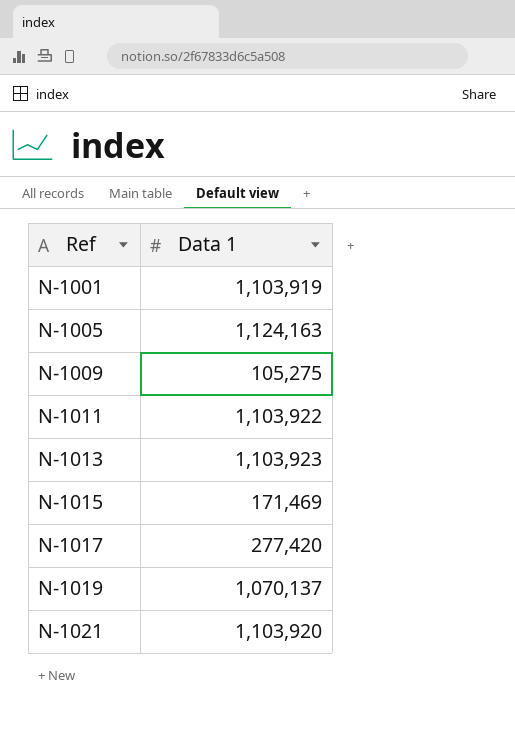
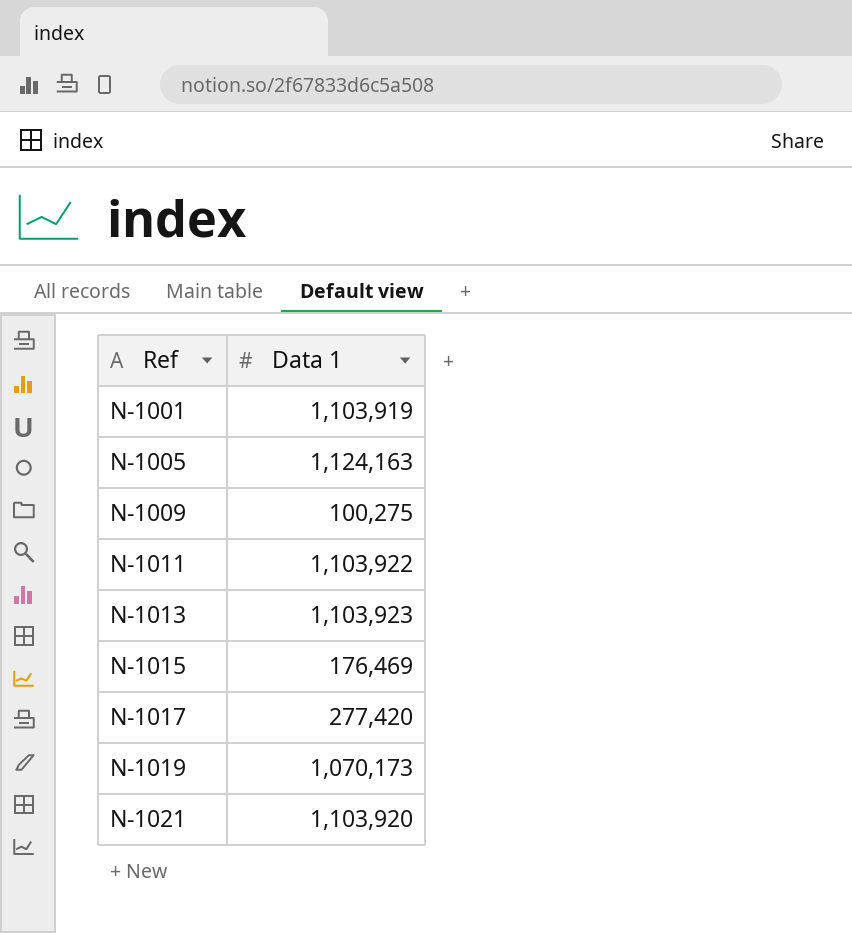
N-1009 | Data 1: 105,275 -> 100,275
N-1015 | Data 1: 171,469 -> 176,469
N-1019 | Data 1: 1,070,137 -> 1,070,173

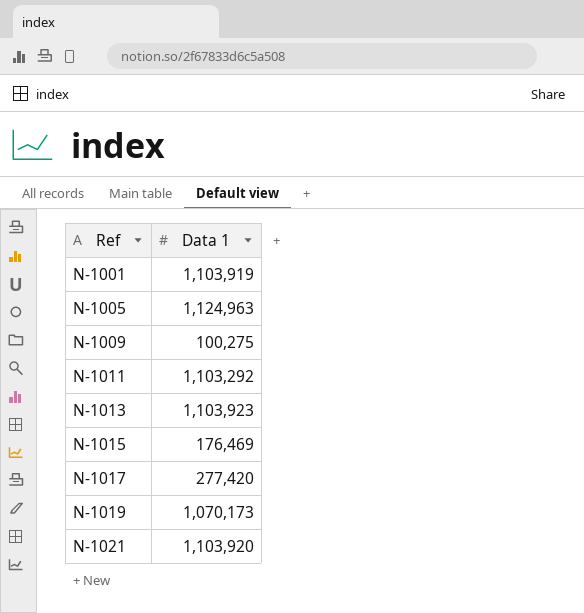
N-1005 | Data 1: 1,124,163 -> 1,124,963
N-1011 | Data 1: 1,103,922 -> 1,103,292

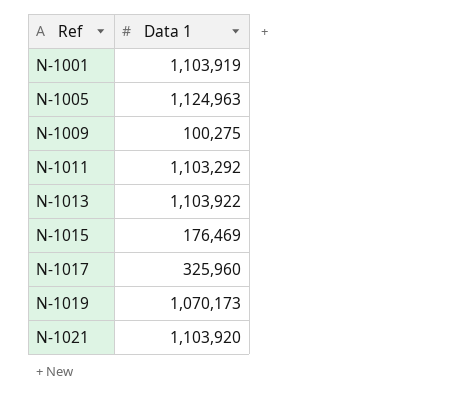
N-1013 | Data 1: 1,103,923 -> 1,103,922
N-1017 | Data 1: 277,420 -> 325,960

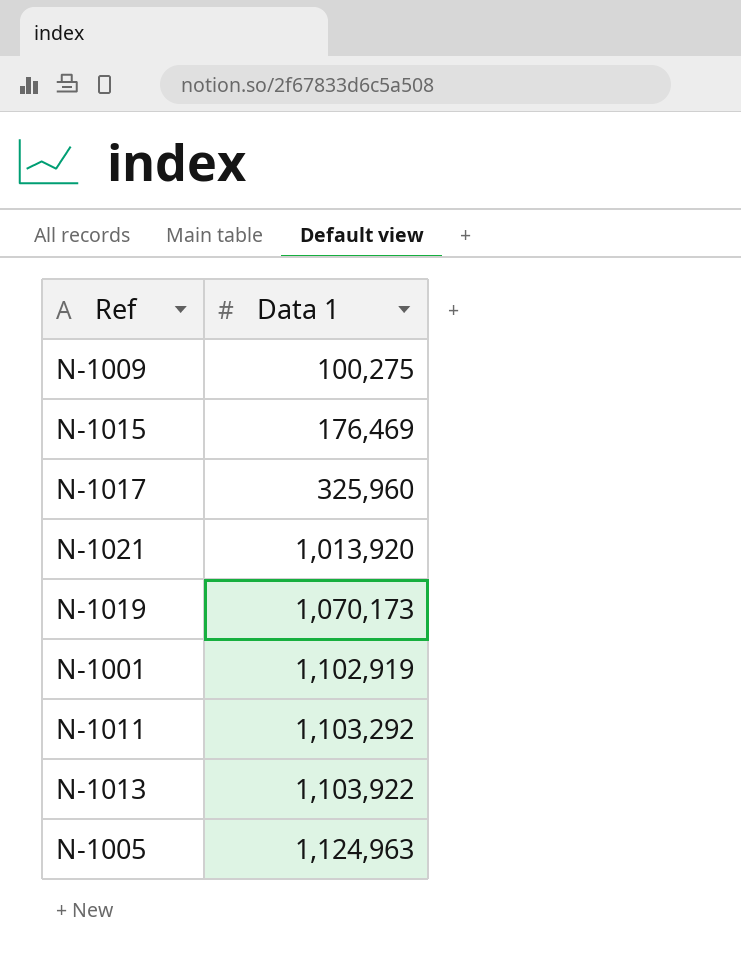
row order: Ref ascending -> Data 1 ascending
N-1021 | Data 1: 1,103,920 -> 1,013,920
N-1001 | Data 1: 1,103,919 -> 1,102,919

